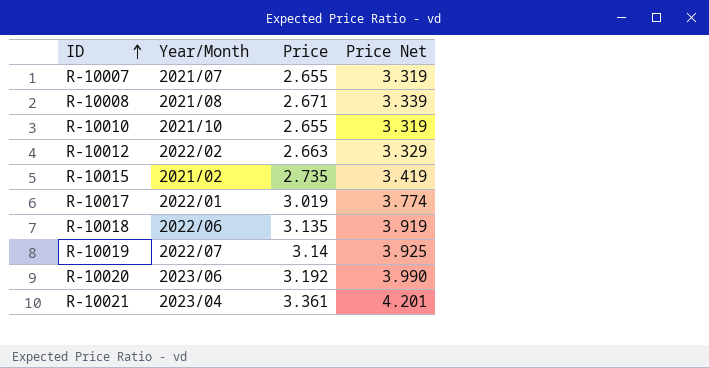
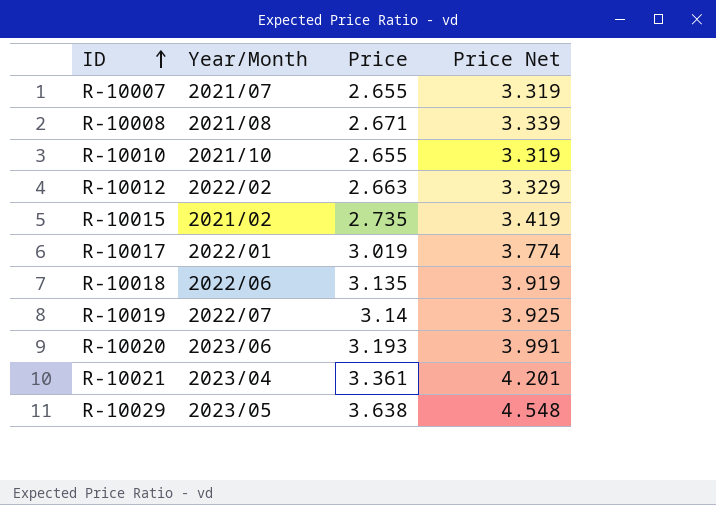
R-10020 | Price: 3.192 -> 3.193
R-10020 | Price Net: 3.990 -> 3.991
row R-10029: none -> 2023/05 | 3.638 | 4.548

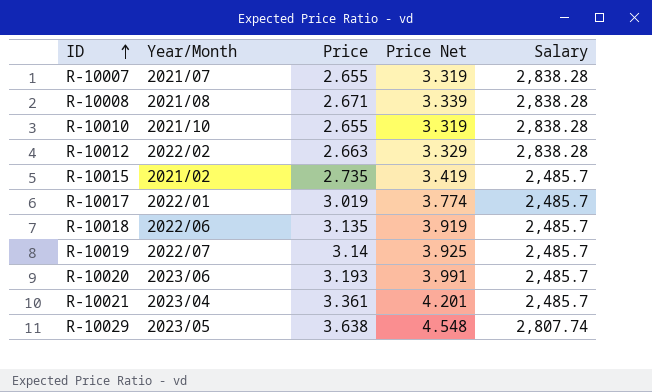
column Salary | position: none -> 5

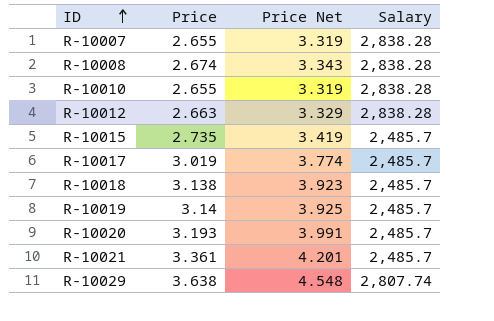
column Year/Month | position: 2 -> none
R-10008 | Price: 2.671 -> 2.674
R-10008 | Price Net: 3.339 -> 3.343
R-10018 | Price: 3.135 -> 3.138
R-10018 | Price Net: 3.919 -> 3.923

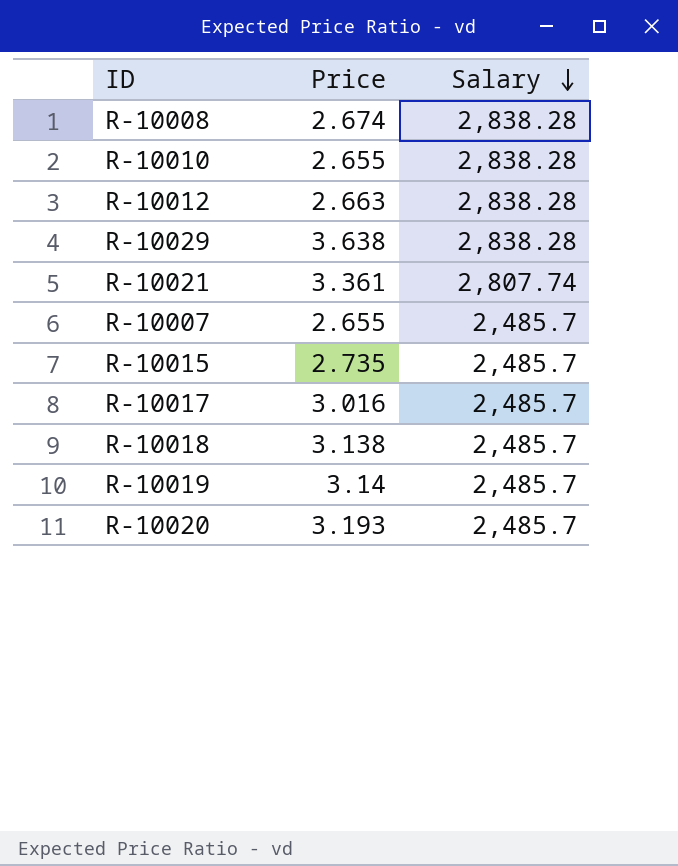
row order: ID ascending -> Salary descending
column Price Net | formula: [Price] * 1.25 -> none
R-10029 | Salary: 2,807.74 -> 2,838.28
R-10021 | Salary: 2,485.7 -> 2,807.74
R-10007 | Salary: 2,838.28 -> 2,485.7
R-10017 | Price: 3.019 -> 3.016

